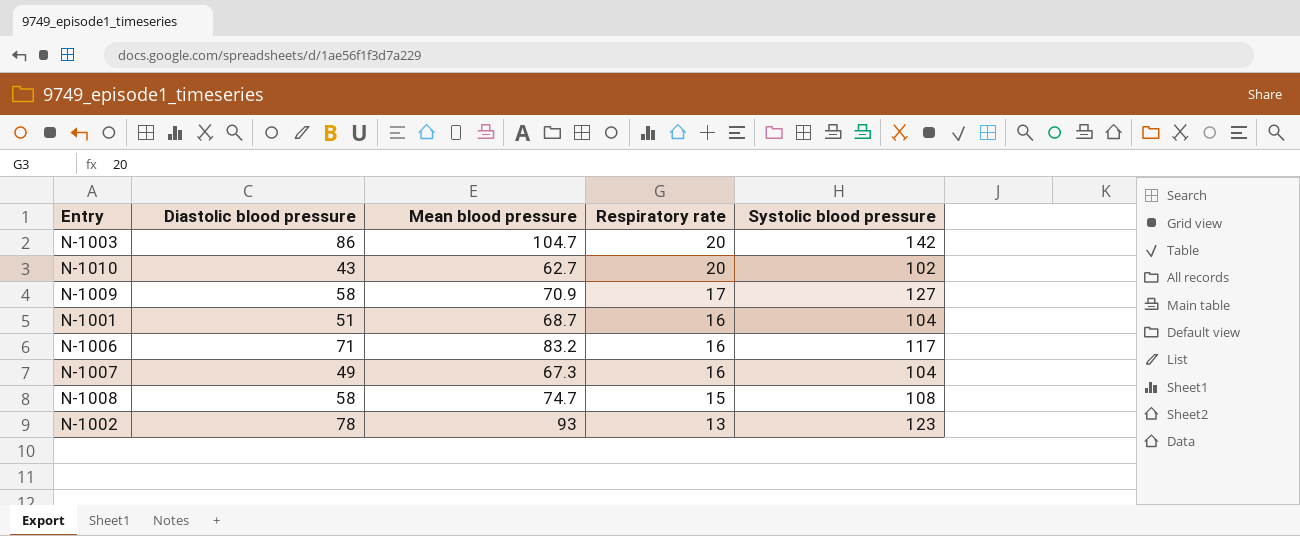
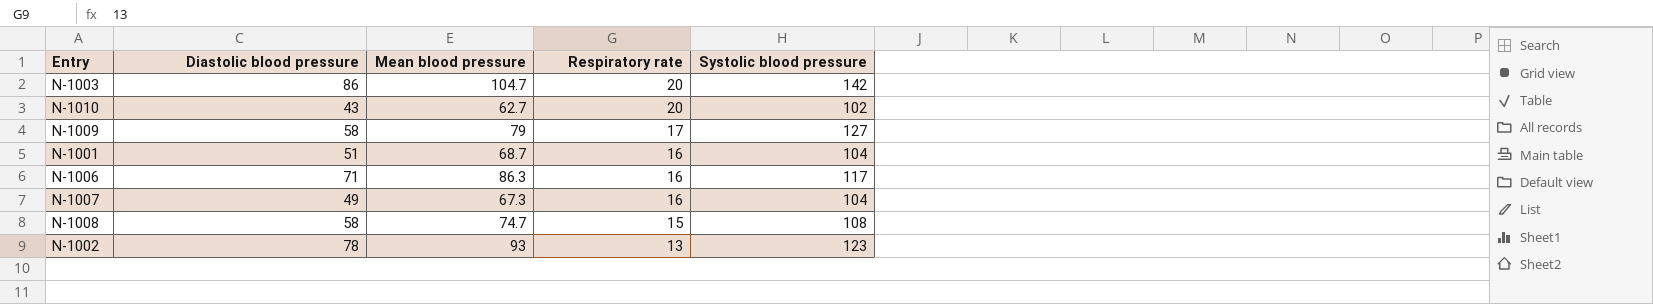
N-1009 | Mean blood pressure: 70.9 -> 79
N-1006 | Mean blood pressure: 83.2 -> 86.3

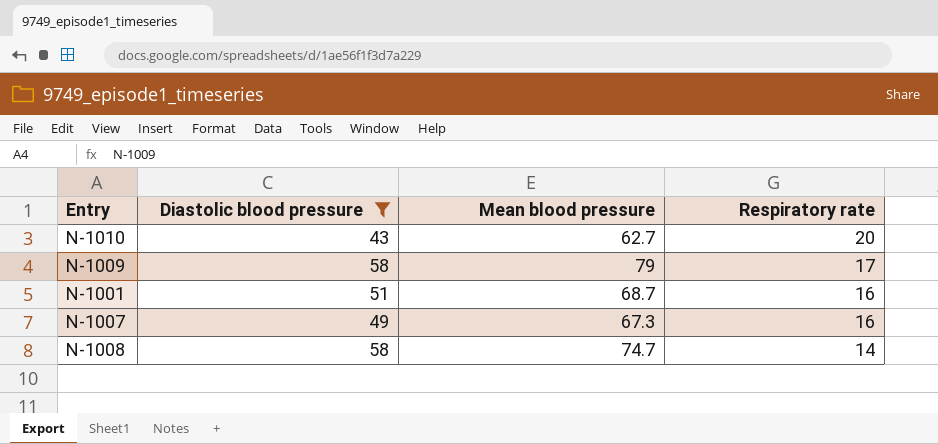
filter: none -> Diastolic blood pressure <= 58
column Systolic blood pressure | position: 5 -> none
N-1008 | Respiratory rate: 15 -> 14

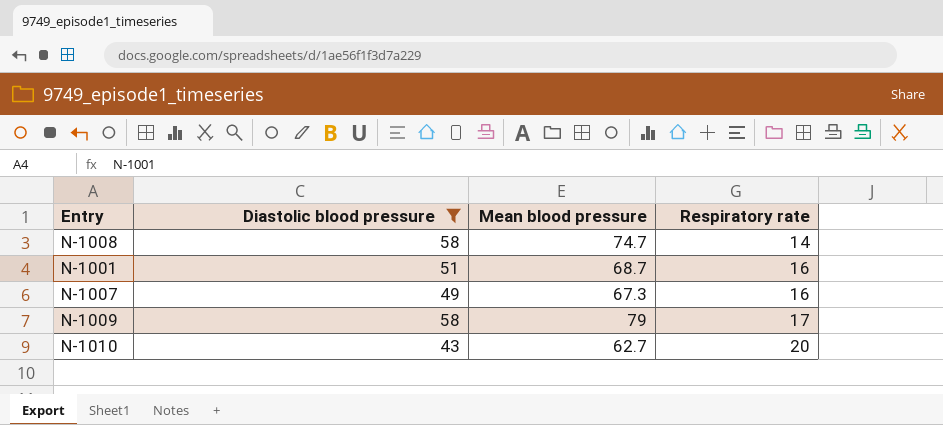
row order: Respiratory rate descending -> Respiratory rate ascending

